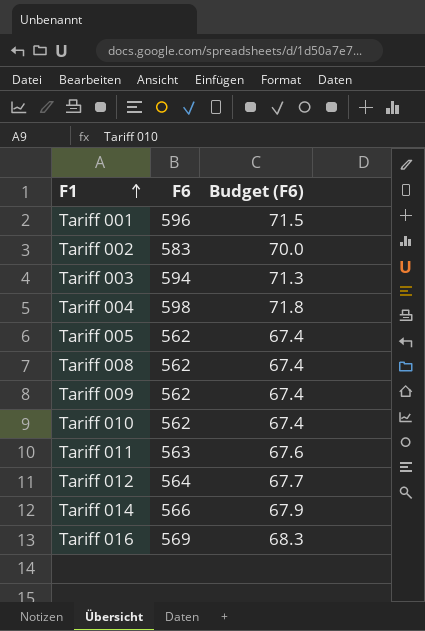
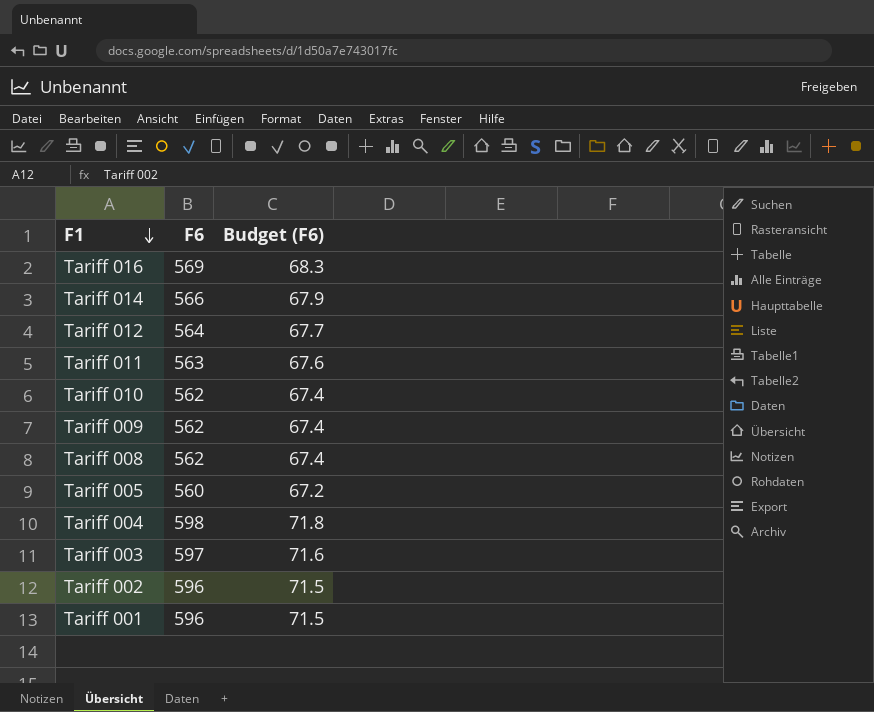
row order: F1 ascending -> F1 descending
Tariff 005 | F6: 562 -> 560
Tariff 005 | Budget (F6): 67.4 -> 67.2
Tariff 003 | F6: 594 -> 597
Tariff 003 | Budget (F6): 71.3 -> 71.6
Tariff 002 | F6: 583 -> 596
Tariff 002 | Budget (F6): 70.0 -> 71.5

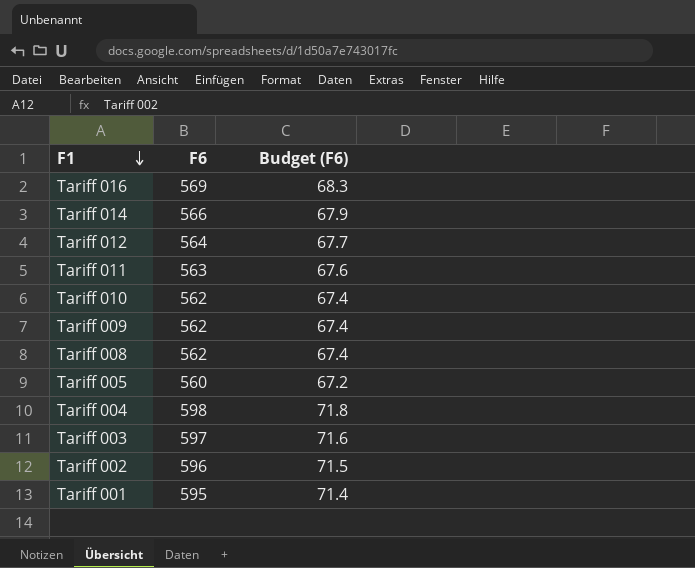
Tariff 001 | F6: 596 -> 595
Tariff 001 | Budget (F6): 71.5 -> 71.4

